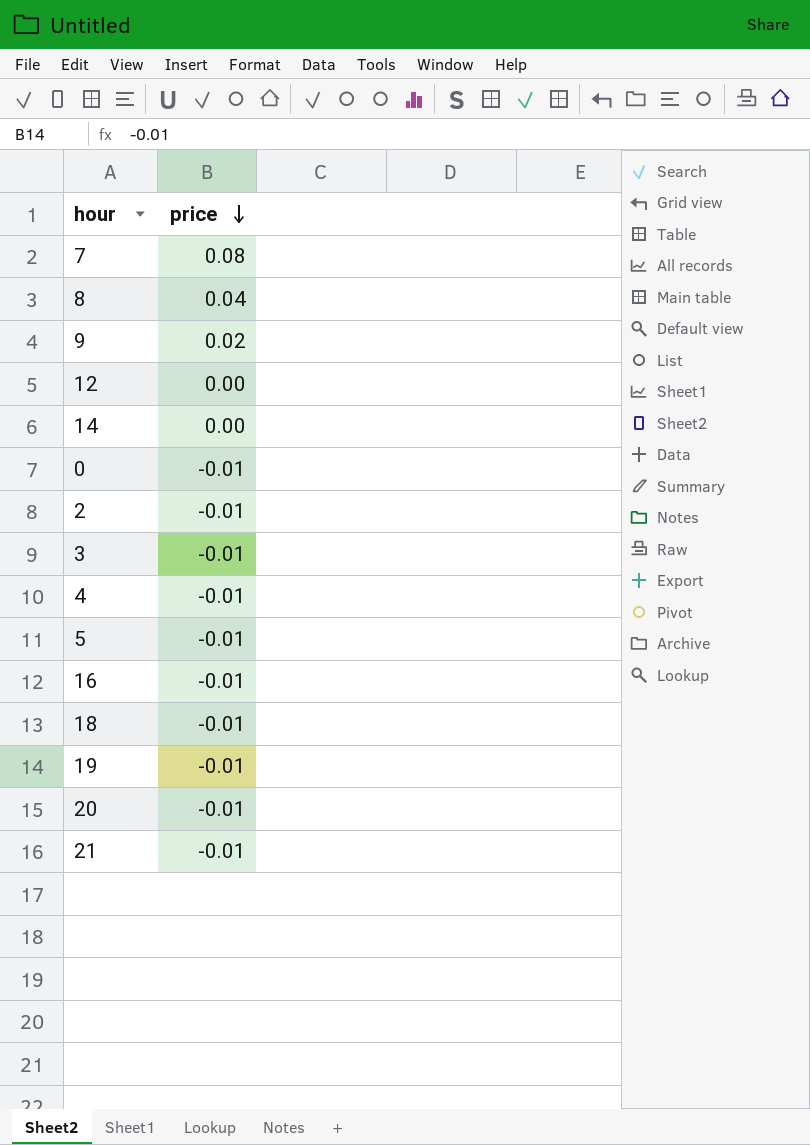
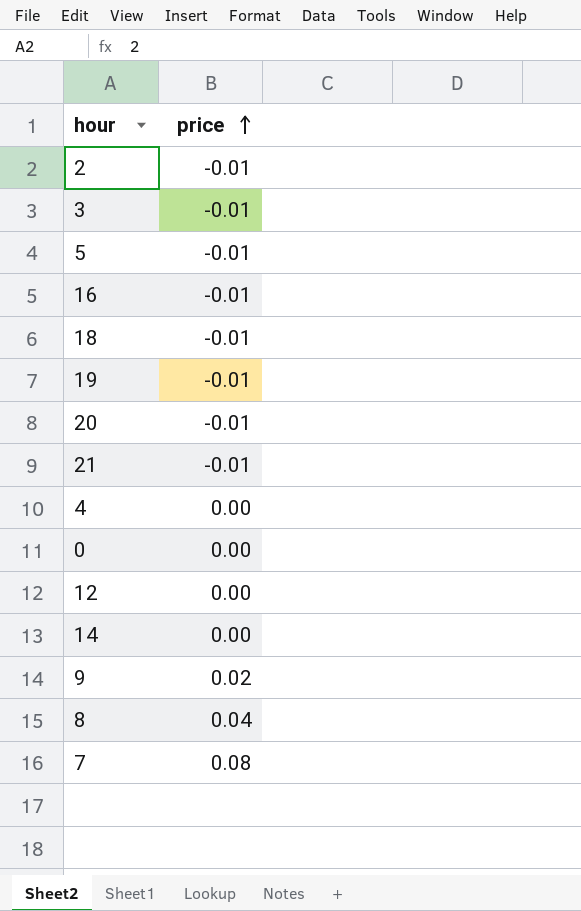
row order: price descending -> price ascending
4 | price: -0.01 -> 0.00
0 | price: -0.01 -> 0.00

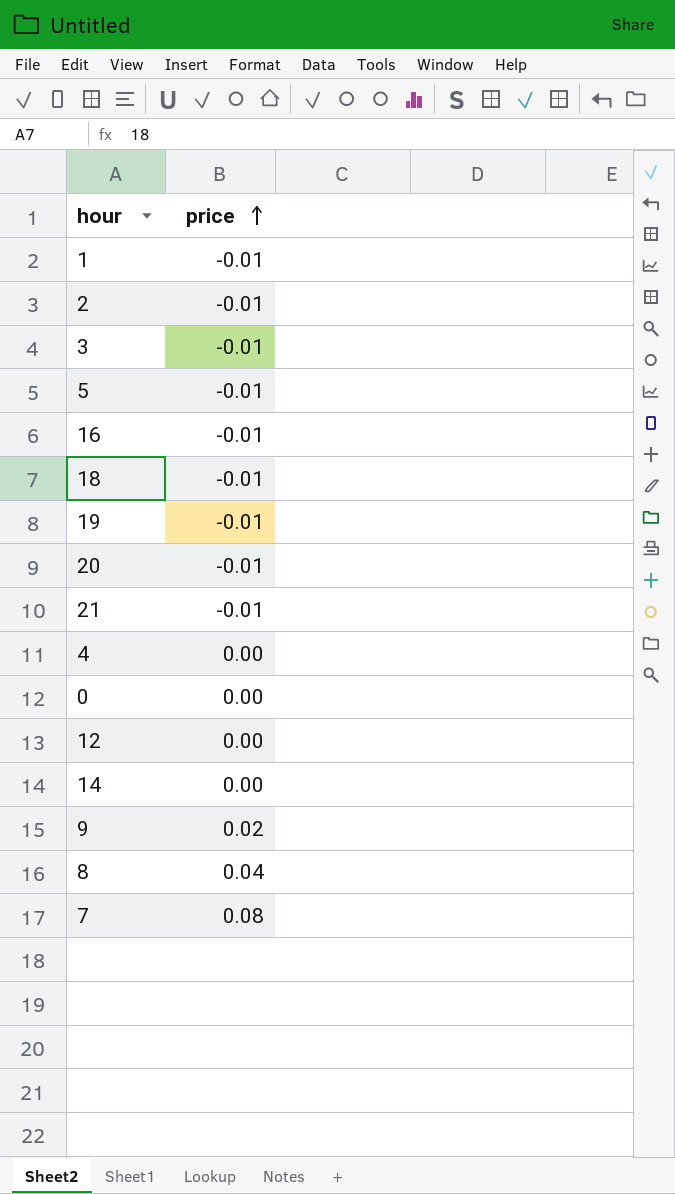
row 1: none -> -0.01

